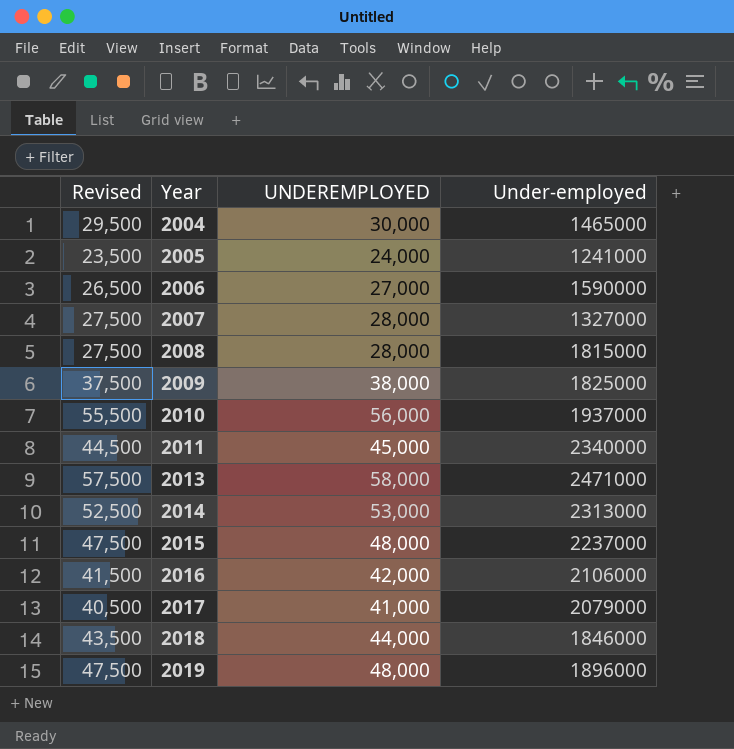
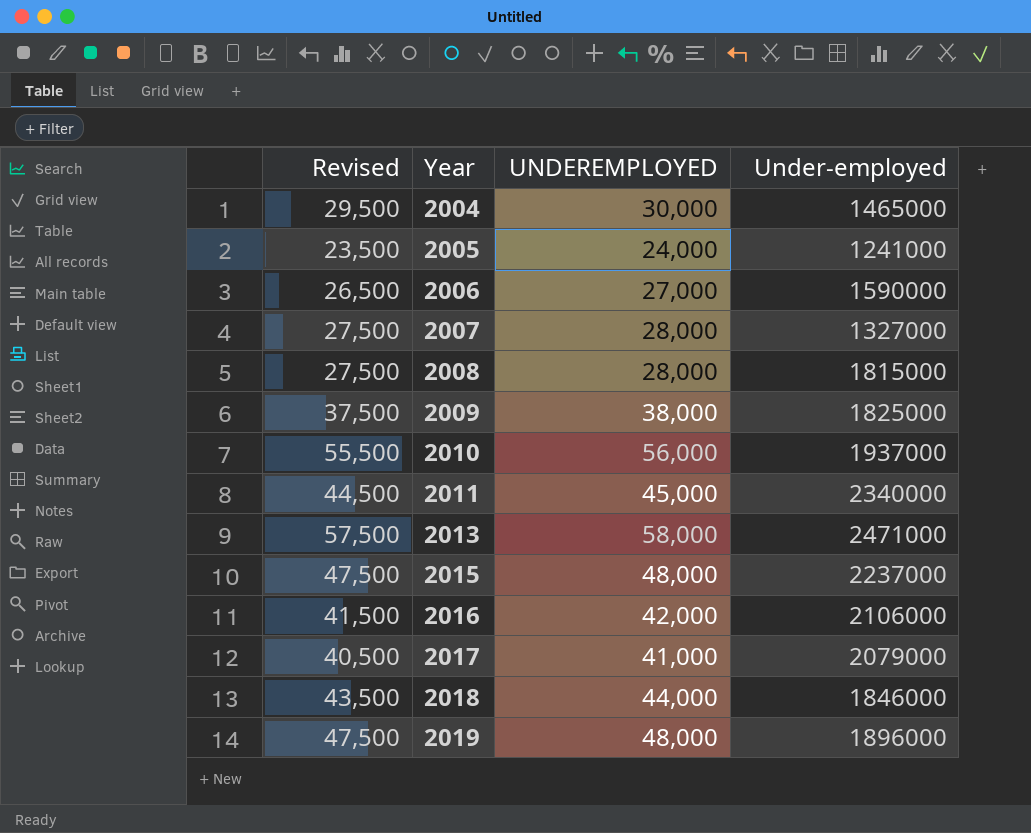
row 2014: 52,500 | 53,000 | 2313000 -> none

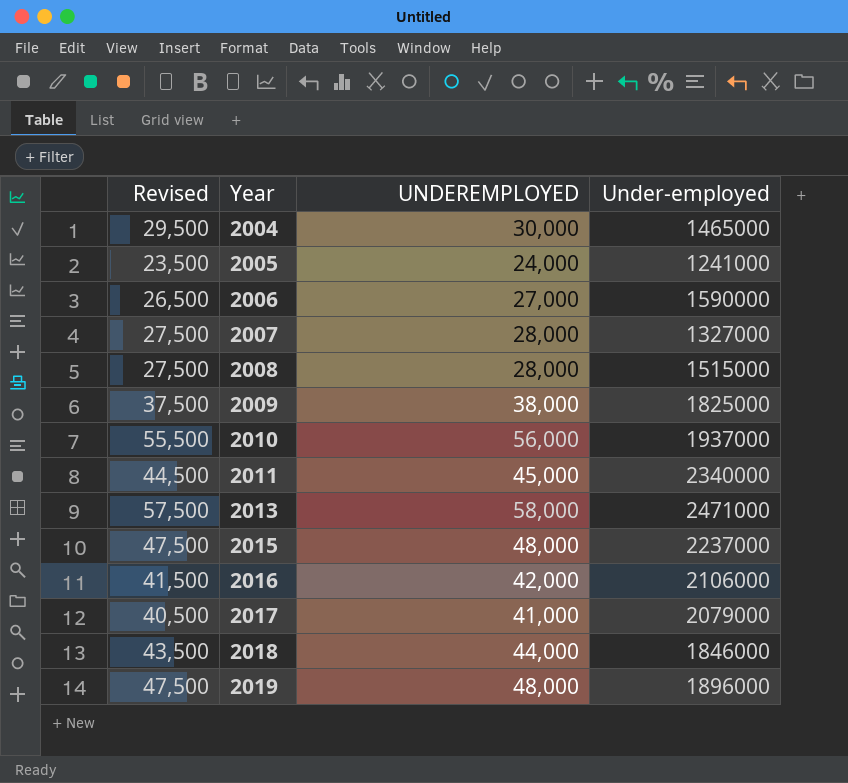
2008 | Under-employed: 1815000 -> 1515000

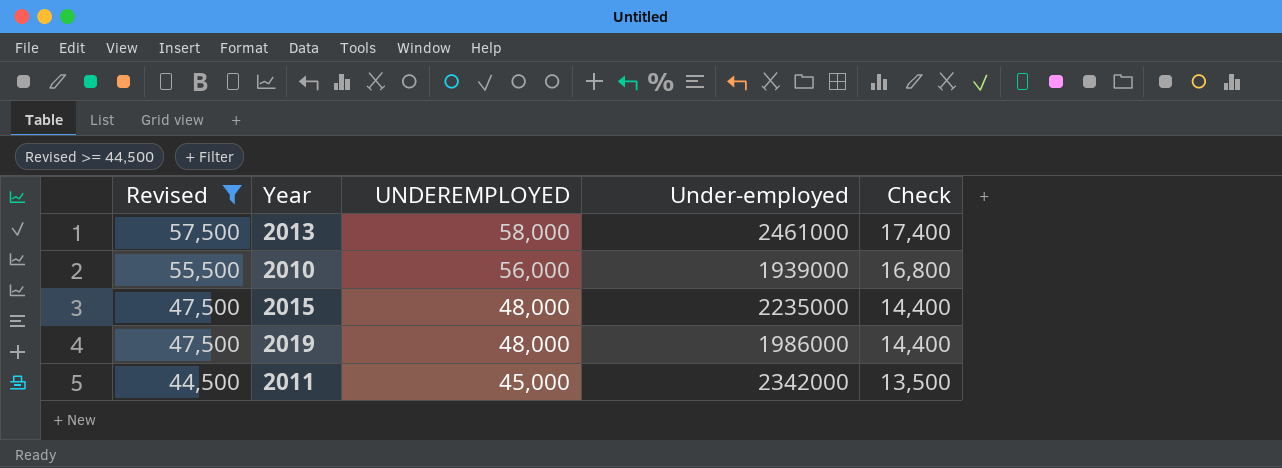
filter: none -> Revised >= 44,500
row order: Year ascending -> Revised descending
column Check | formula: none -> [UNDEREMPLOYED] * 0.3
2013 | Under-employed: 2471000 -> 2461000
2010 | Under-employed: 1937000 -> 1939000
2015 | Under-employed: 2237000 -> 2235000
2019 | Under-employed: 1896000 -> 1986000
2011 | Under-employed: 2340000 -> 2342000

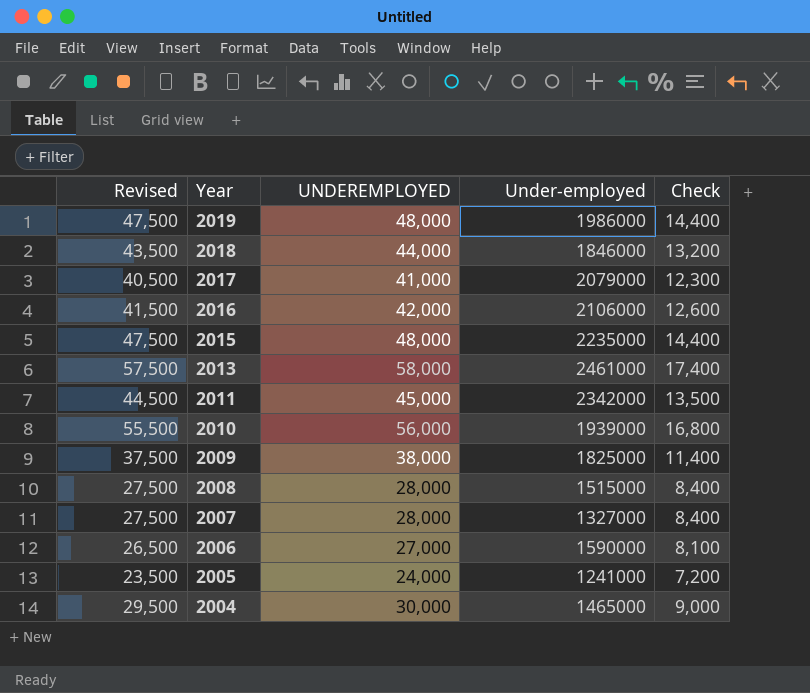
filter: Revised >= 44,500 -> none
row order: Revised descending -> Year descending

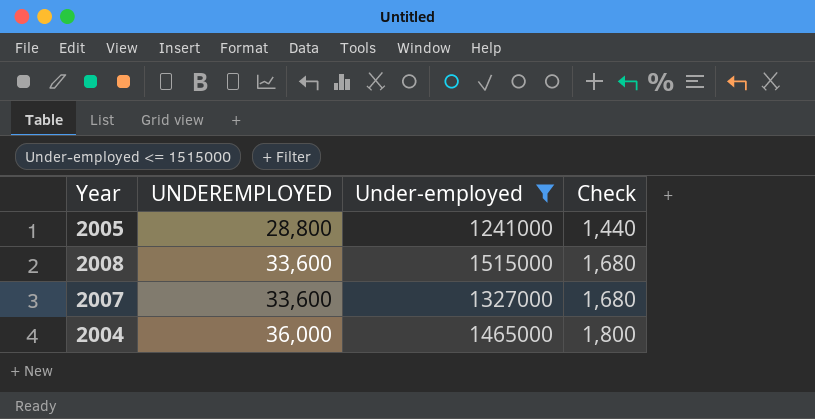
filter: none -> Under-employed <= 1515000
row order: Year descending -> UNDEREMPLOYED ascending
column Revised | formula: [UNDEREMPLOYED] - 500 -> none
column Check | formula: [UNDEREMPLOYED] * 0.3 -> [UNDEREMPLOYED] * 0.05
2005 | UNDEREMPLOYED: 24,000 -> 28,800
2008 | UNDEREMPLOYED: 28,000 -> 33,600
2007 | UNDEREMPLOYED: 28,000 -> 33,600
2004 | UNDEREMPLOYED: 30,000 -> 36,000

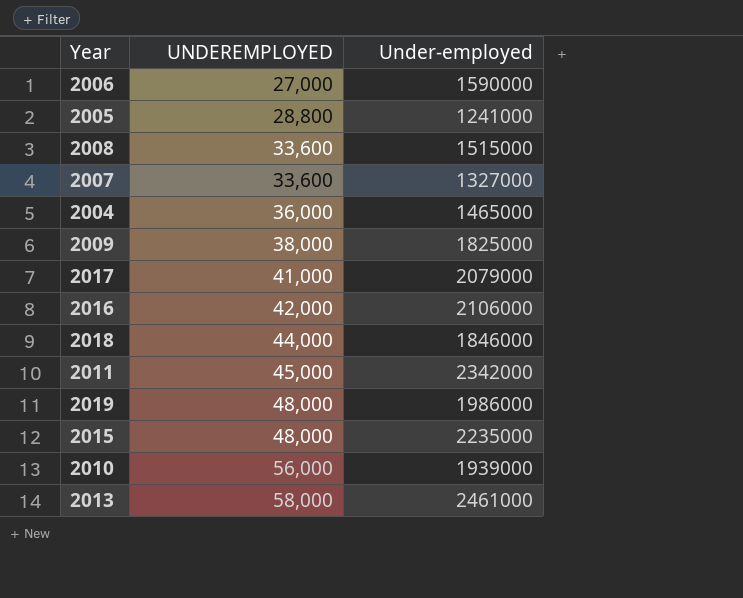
filter: Under-employed <= 1515000 -> none
column Check | formula: [UNDEREMPLOYED] * 0.05 -> none

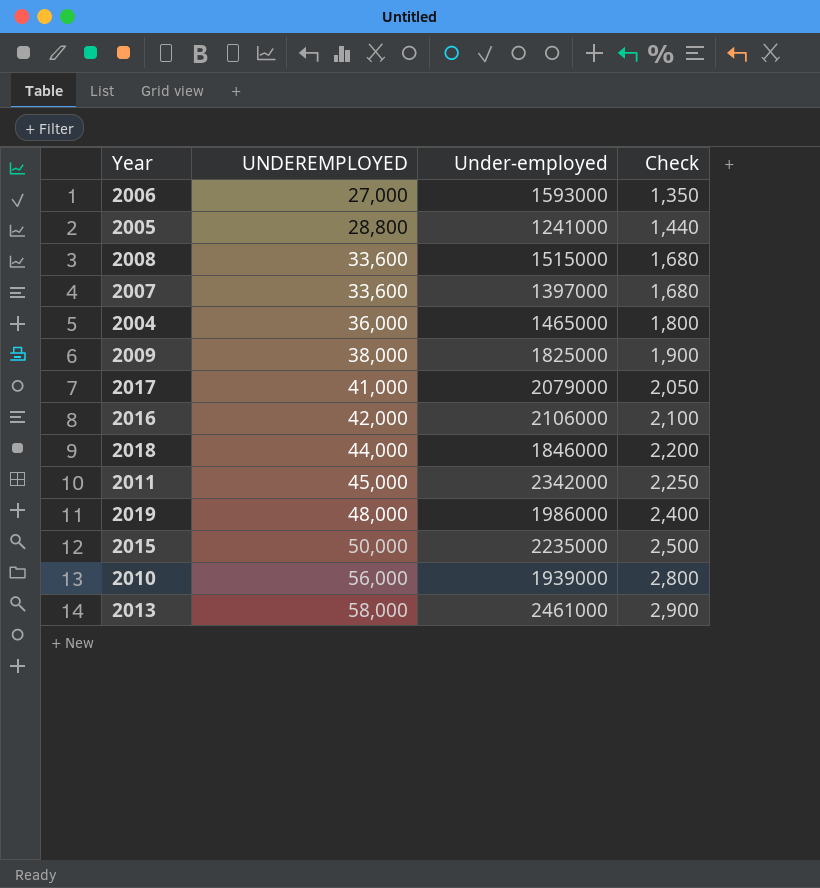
column Check | formula: none -> [UNDEREMPLOYED] * 0.05
2006 | Under-employed: 1590000 -> 1593000
2007 | Under-employed: 1327000 -> 1397000
2015 | UNDEREMPLOYED: 48,000 -> 50,000

